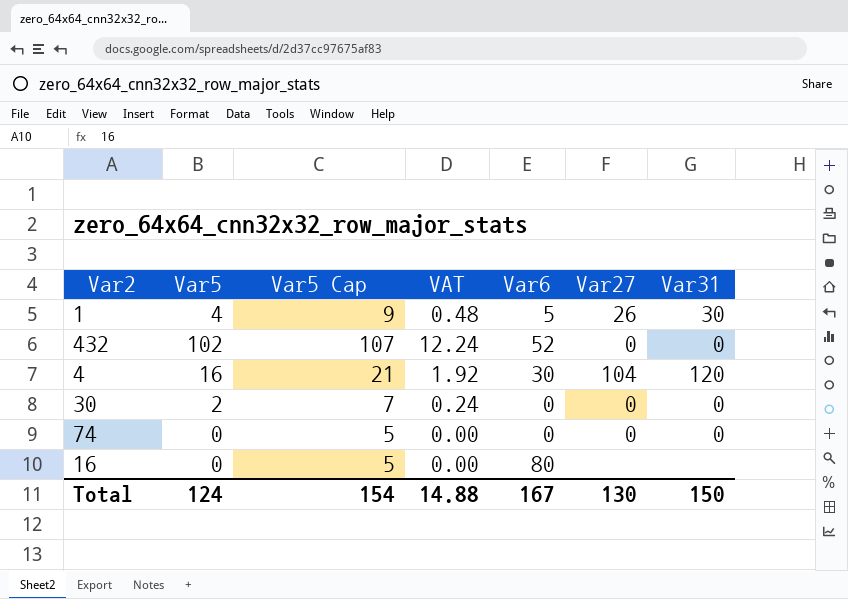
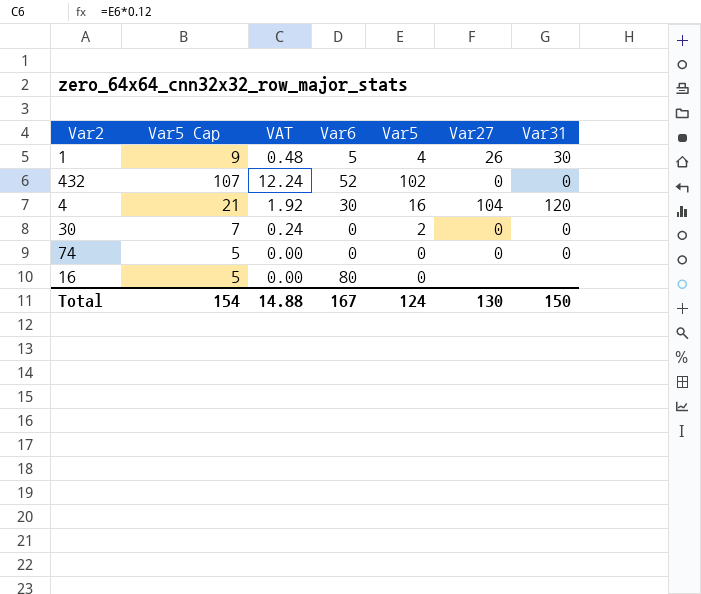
column Var5 | position: 2 -> 5

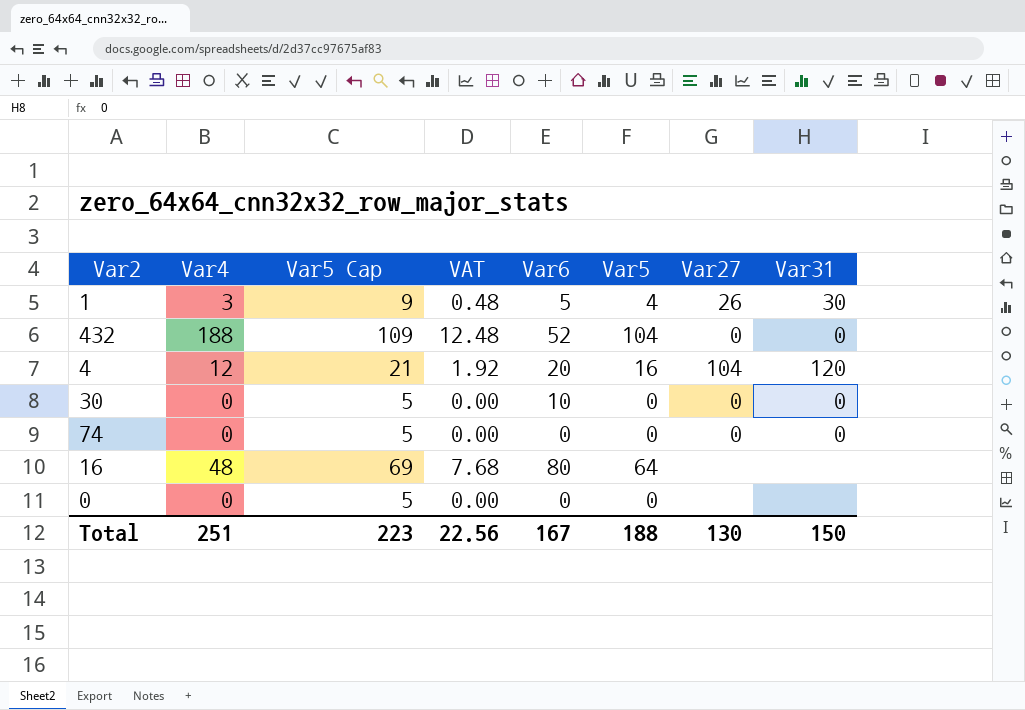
column Var4 | position: none -> 2
432 | Var5 Cap: 107 -> 109
432 | VAT: 12.24 -> 12.48
432 | Var5: 102 -> 104
4 | Var6: 30 -> 20
30 | Var5 Cap: 7 -> 5
30 | VAT: 0.24 -> 0.00
30 | Var6: 0 -> 10
30 | Var5: 2 -> 0
16 | Var5 Cap: 5 -> 69
16 | VAT: 0.00 -> 7.68
16 | Var5: 0 -> 64
row 0: none -> 0 | 5 | 0.00 | 0 | 0 | none | none
Total | Var5 Cap: 154 -> 223
Total | VAT: 14.88 -> 22.56
Total | Var5: 124 -> 188

